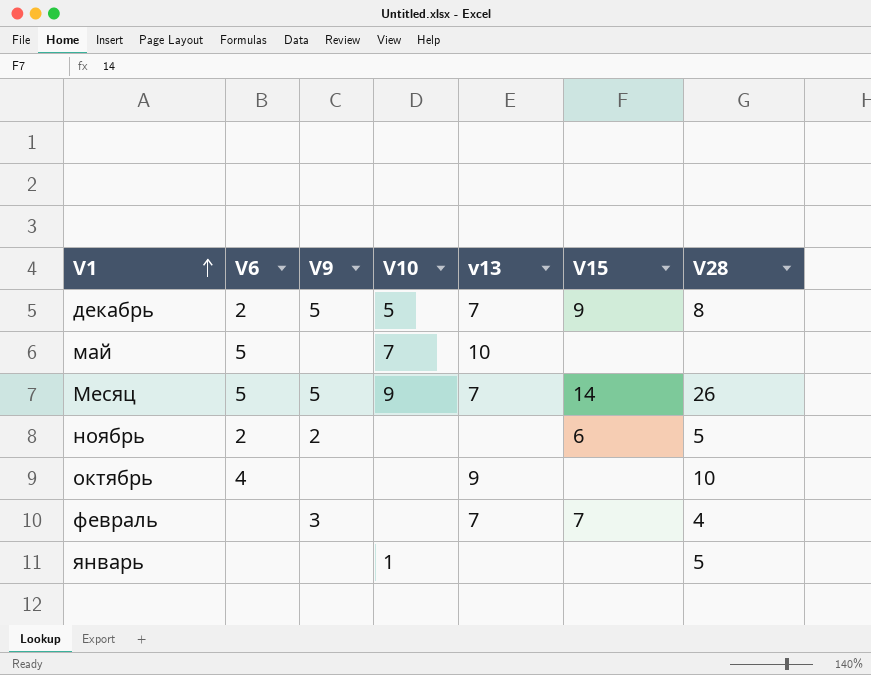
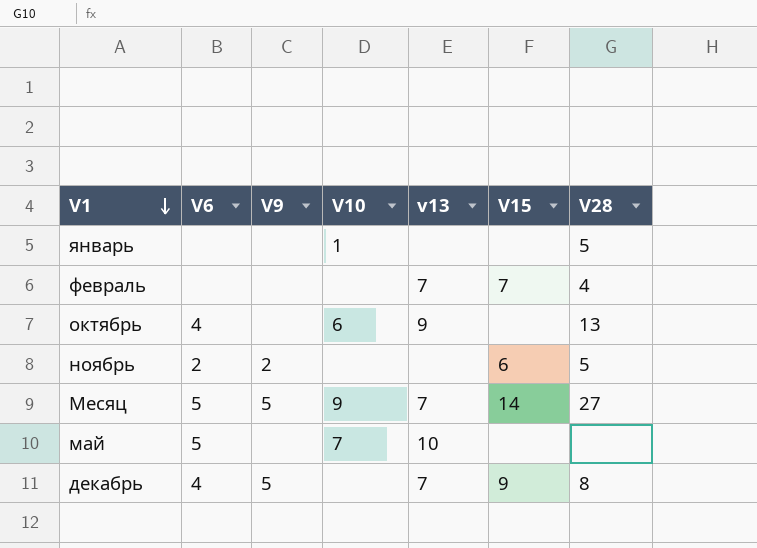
row order: V1 ascending -> V1 descending
февраль | V9: 3 -> none
октябрь | V10: none -> 6
октябрь | V28: 10 -> 13
Месяц | V28: 26 -> 27
декабрь | V6: 2 -> 4
декабрь | V10: 5 -> none

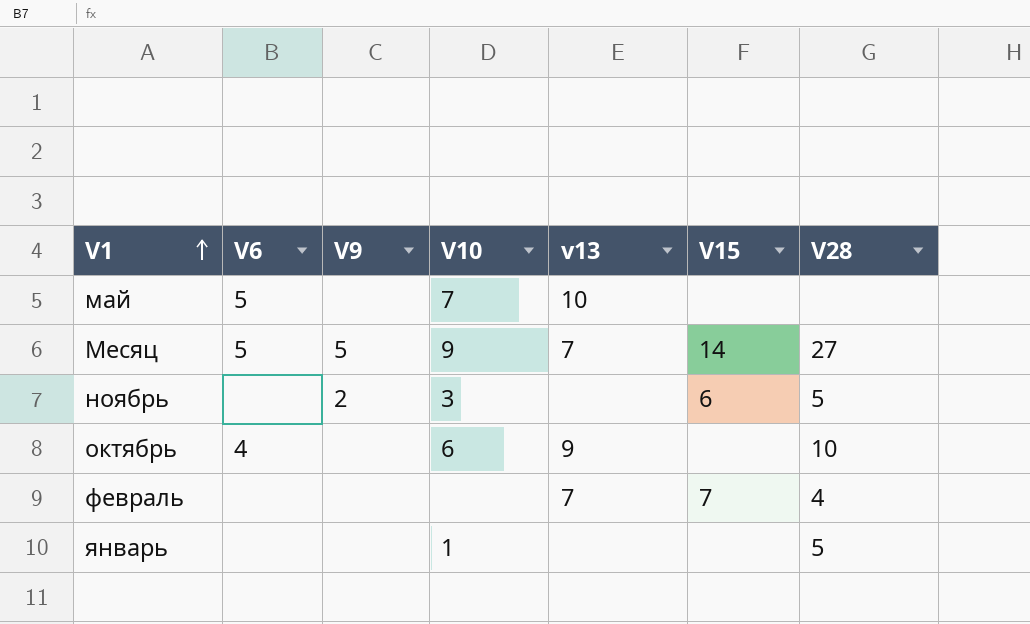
row order: V1 descending -> V1 ascending
row декабрь: 4 | 5 | none | 7 | 9 | 8 -> none
ноябрь | V6: 2 -> none
ноябрь | V10: none -> 3
октябрь | V28: 13 -> 10

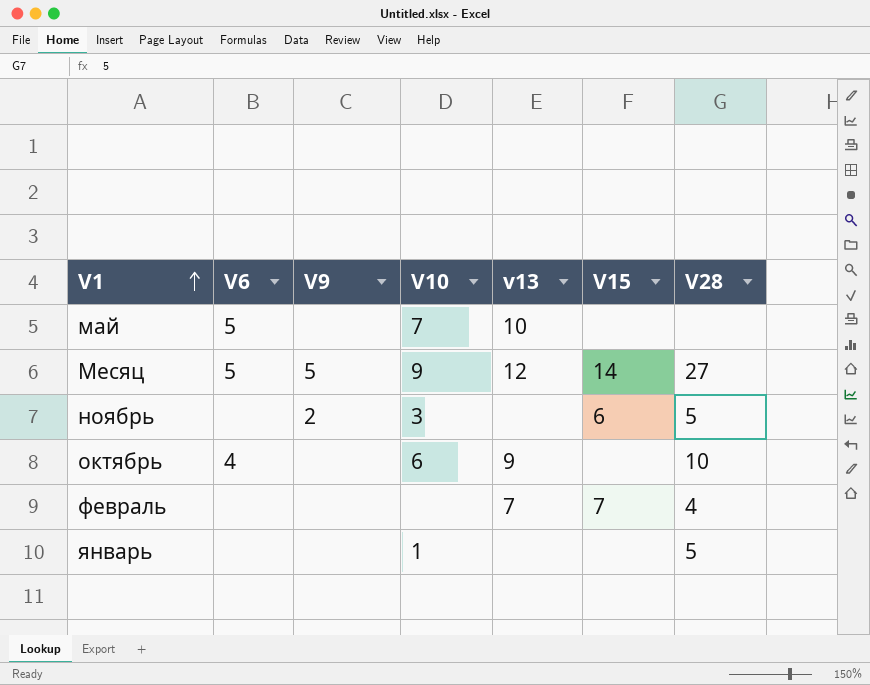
Месяц | v13: 7 -> 12

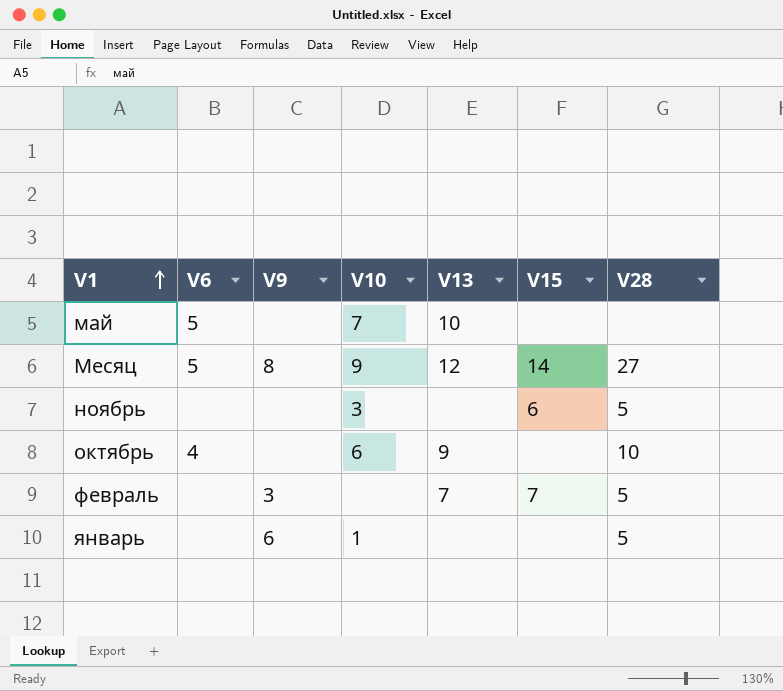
column name: v13 -> V13
Месяц | V9: 5 -> 8
ноябрь | V9: 2 -> none
февраль | V9: none -> 3
февраль | V28: 4 -> 5
январь | V9: none -> 6

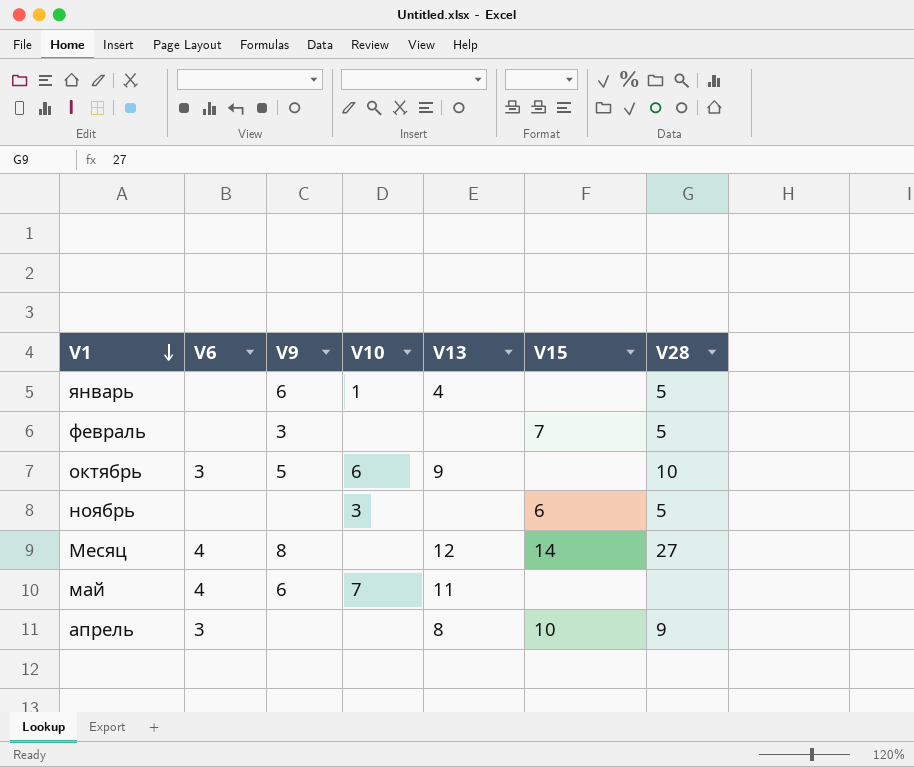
row order: V1 ascending -> V1 descending
январь | V13: none -> 4
февраль | V13: 7 -> none
октябрь | V6: 4 -> 3
октябрь | V9: none -> 5
Месяц | V6: 5 -> 4
Месяц | V10: 9 -> none
май | V6: 5 -> 4
май | V9: none -> 6
май | V13: 10 -> 11
row апрель: none -> 3 | none | none | 8 | 10 | 9

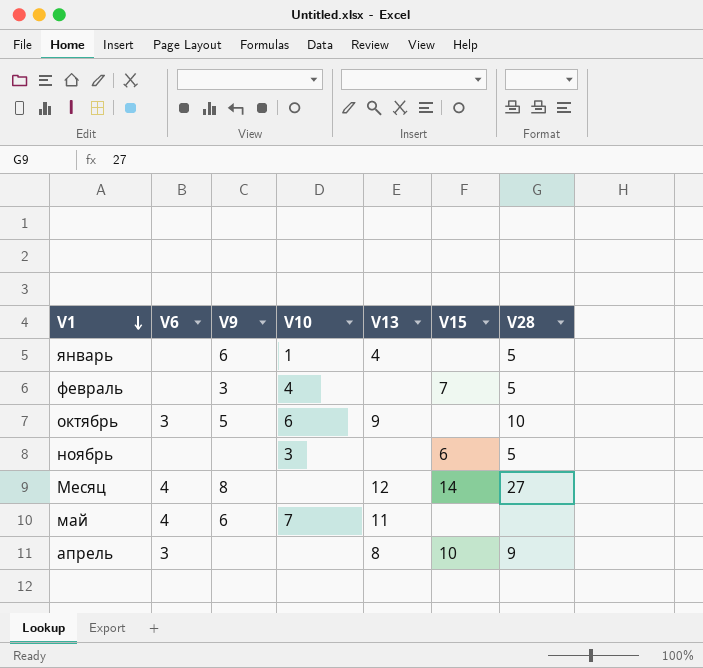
февраль | V10: none -> 4

